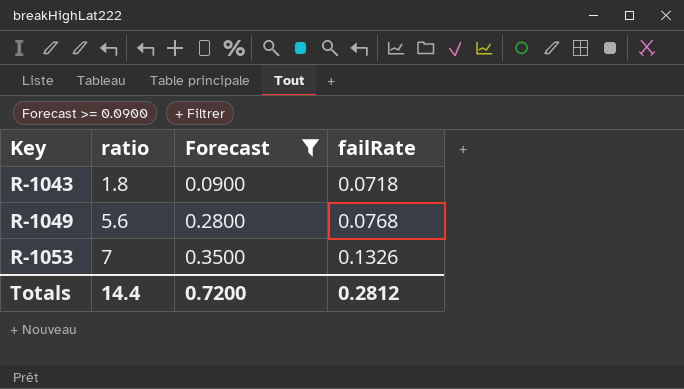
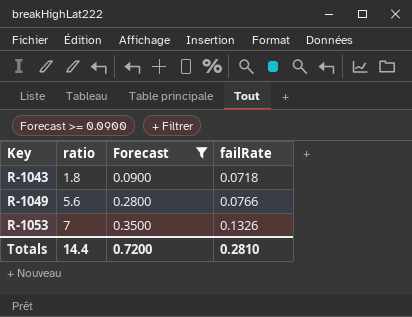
R-1049 | failRate: 0.0768 -> 0.0766
Totals | failRate: 0.2812 -> 0.2810

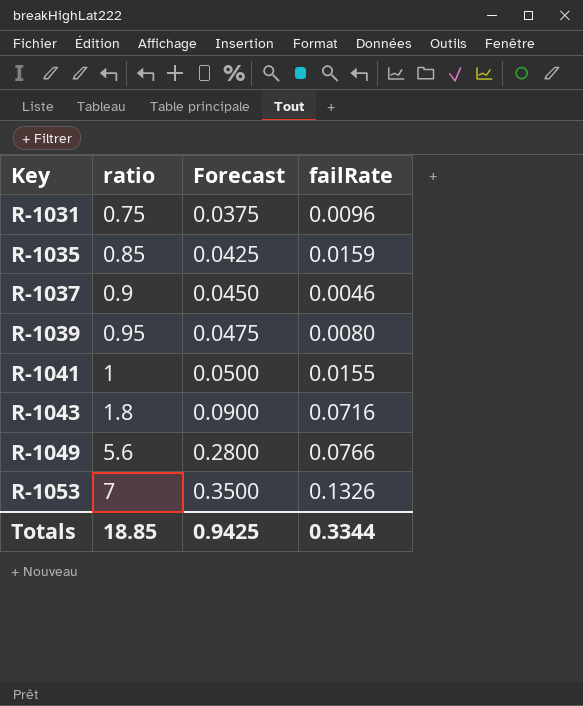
filter: Forecast >= 0.0900 -> none
R-1043 | failRate: 0.0718 -> 0.0716
Totals | ratio: 14.4 -> 18.85
Totals | Forecast: 0.7200 -> 0.9425
Totals | failRate: 0.2810 -> 0.3344

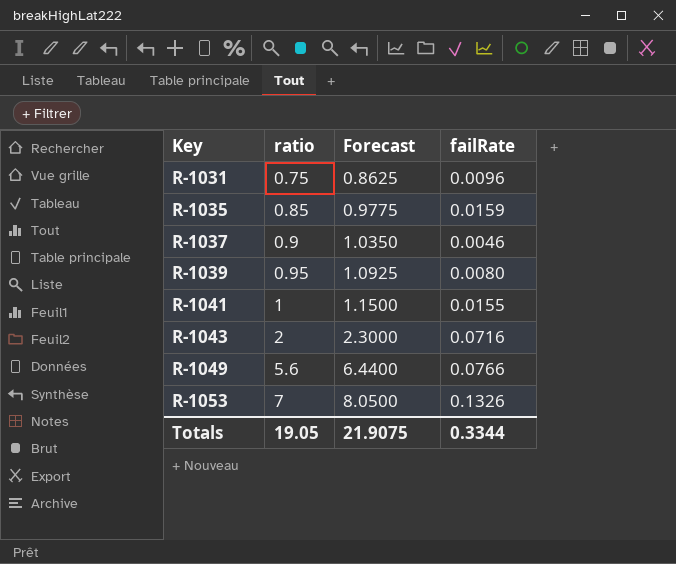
column Forecast | formula: [ratio] * 0.05 -> [ratio] * 1.15
R-1043 | ratio: 1.8 -> 2
Totals | ratio: 18.85 -> 19.05
Totals | Forecast: 0.9425 -> 21.9075

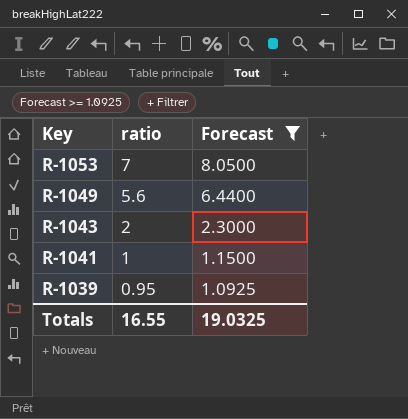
filter: none -> Forecast >= 1.0925
row order: Key ascending -> Key descending
column failRate | position: 4 -> none
Totals | ratio: 19.05 -> 16.55
Totals | Forecast: 21.9075 -> 19.0325

